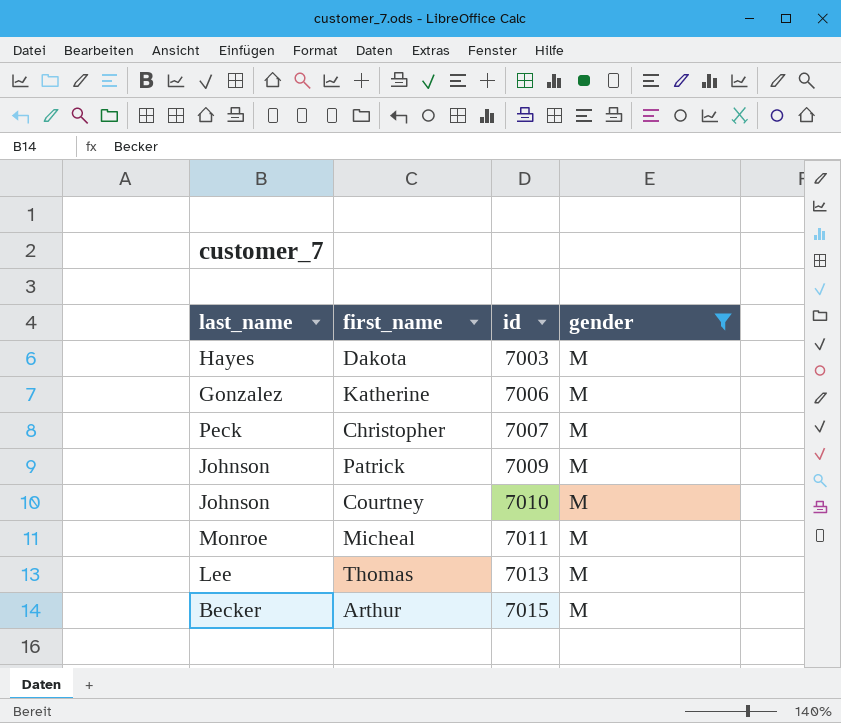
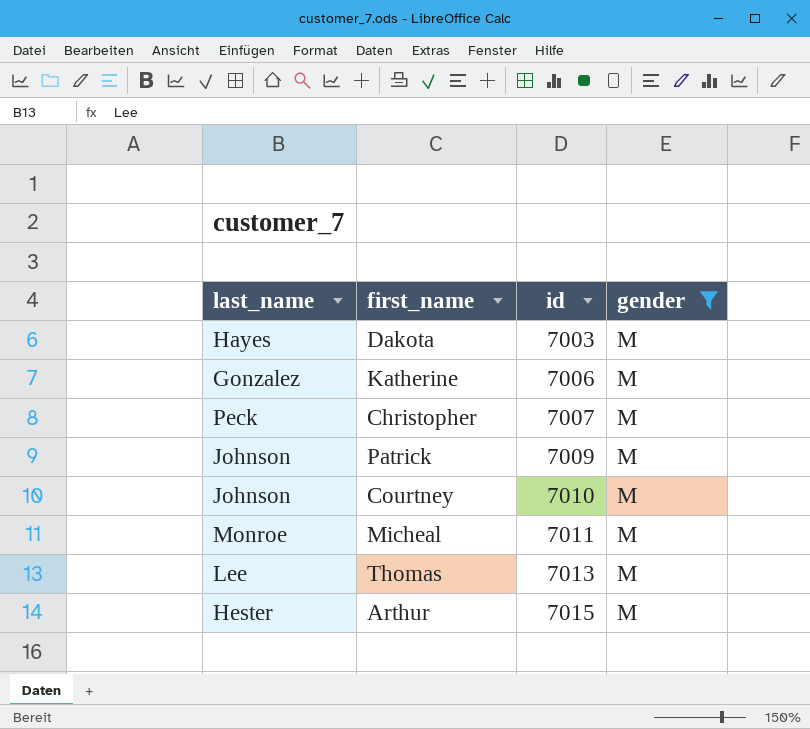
Arthur | last_name: Becker -> Hester

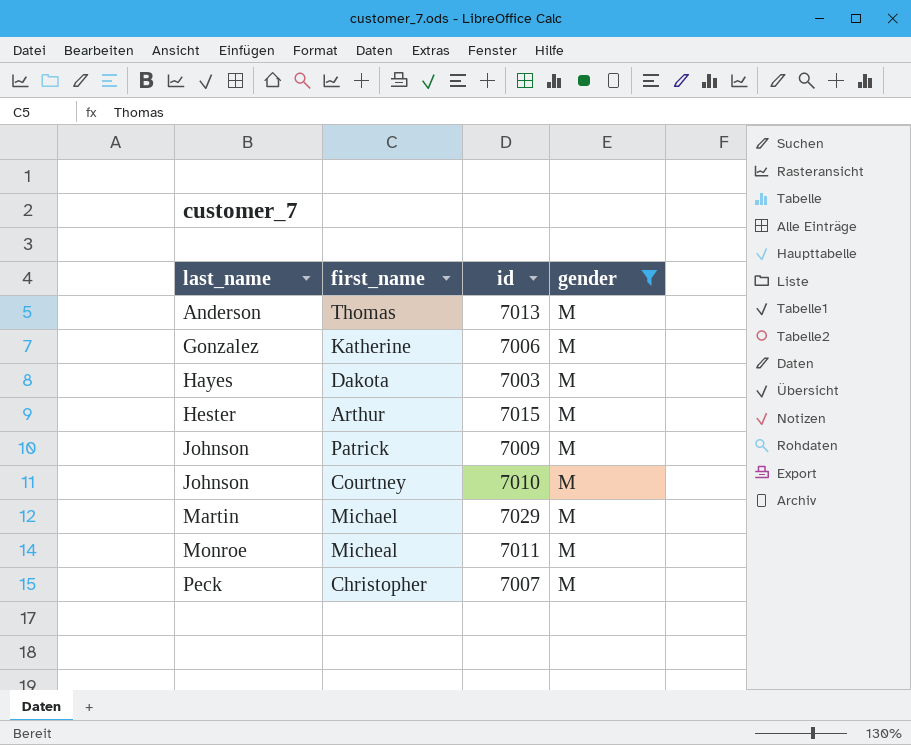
row order: id ascending -> last_name ascending
Thomas | last_name: Lee -> Anderson
row Michael: none -> Martin | 7029 | M

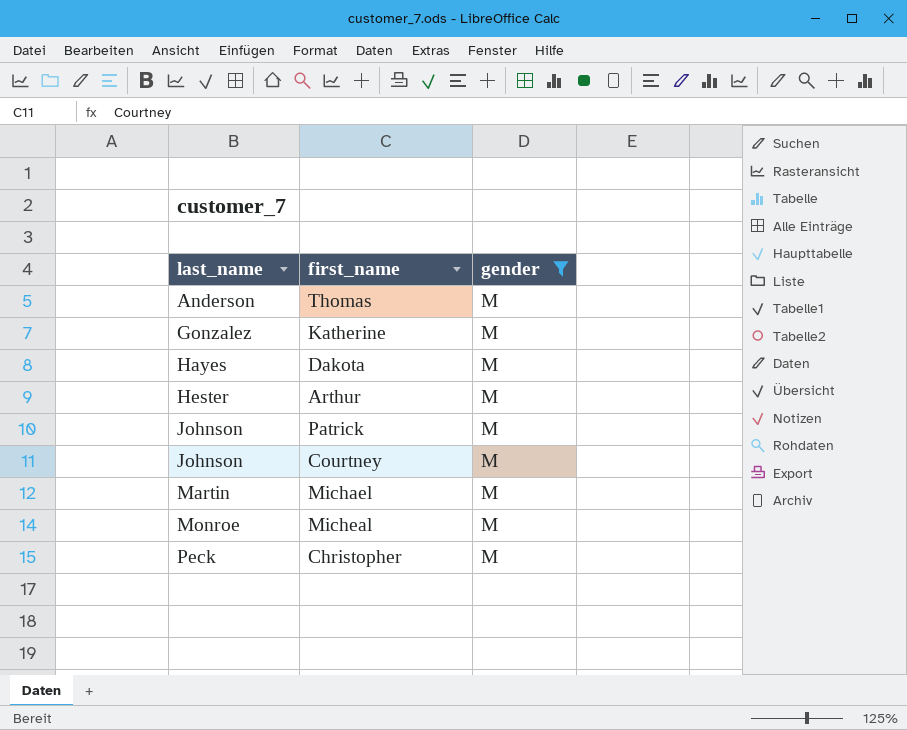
column id | position: 3 -> none

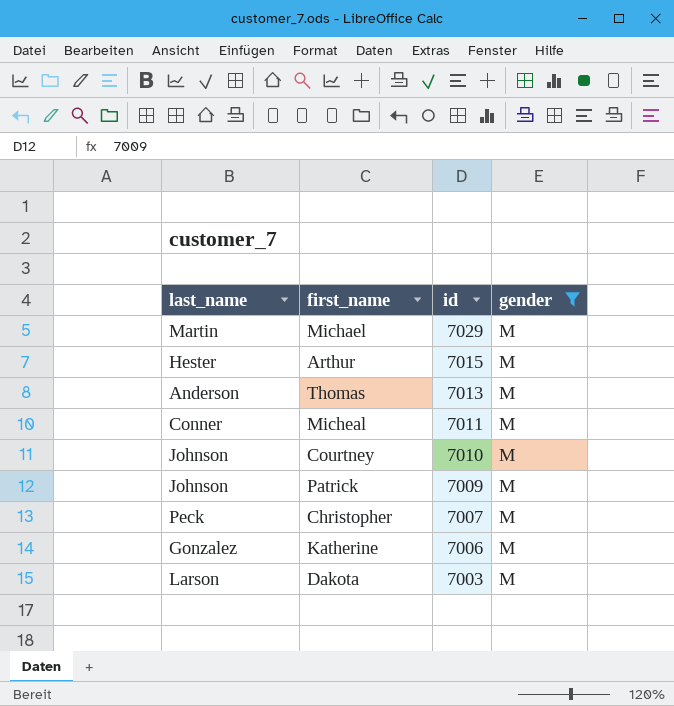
row order: last_name ascending -> id descending
column id | position: none -> 3
Micheal | last_name: Monroe -> Conner
Dakota | last_name: Hayes -> Larson

